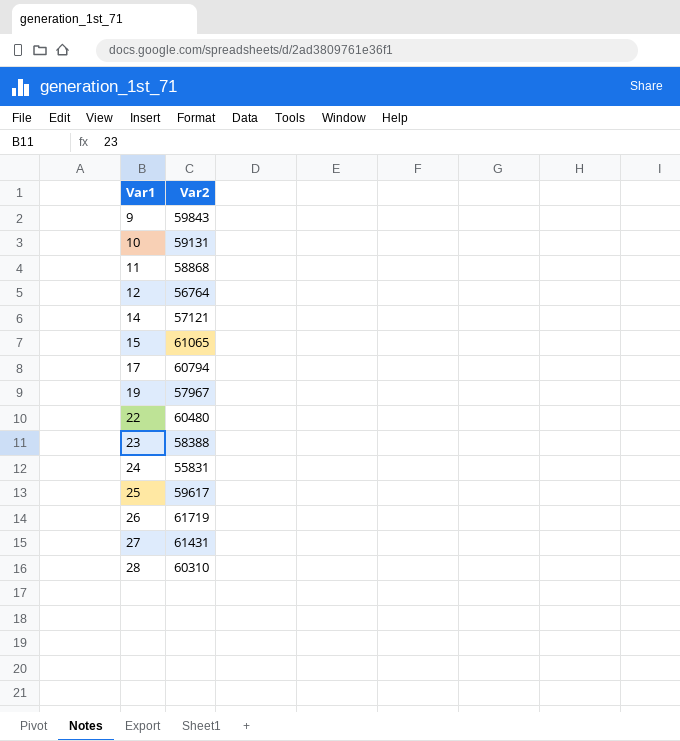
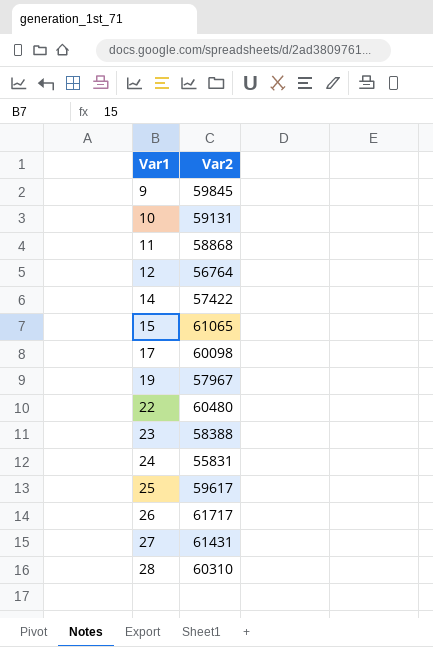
9 | Var2: 59843 -> 59845
14 | Var2: 57121 -> 57422
17 | Var2: 60794 -> 60098
26 | Var2: 61719 -> 61717

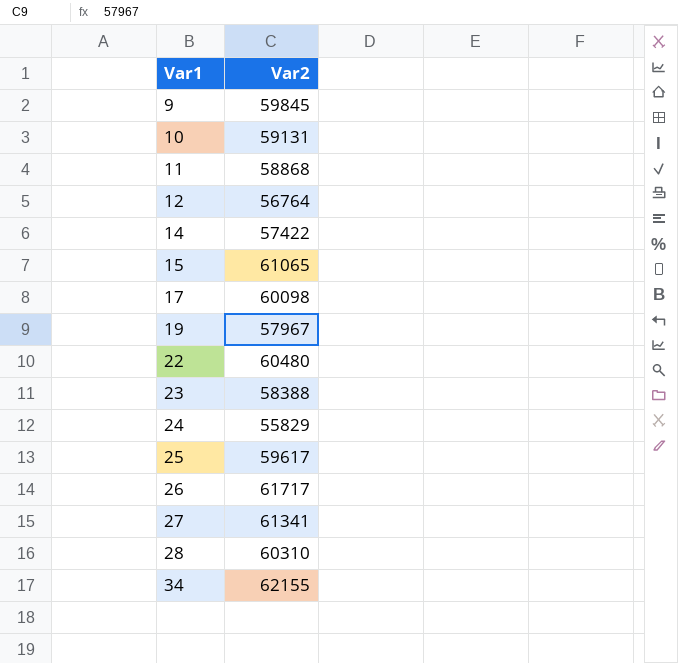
24 | Var2: 55831 -> 55829
27 | Var2: 61431 -> 61341
row 34: none -> 62155

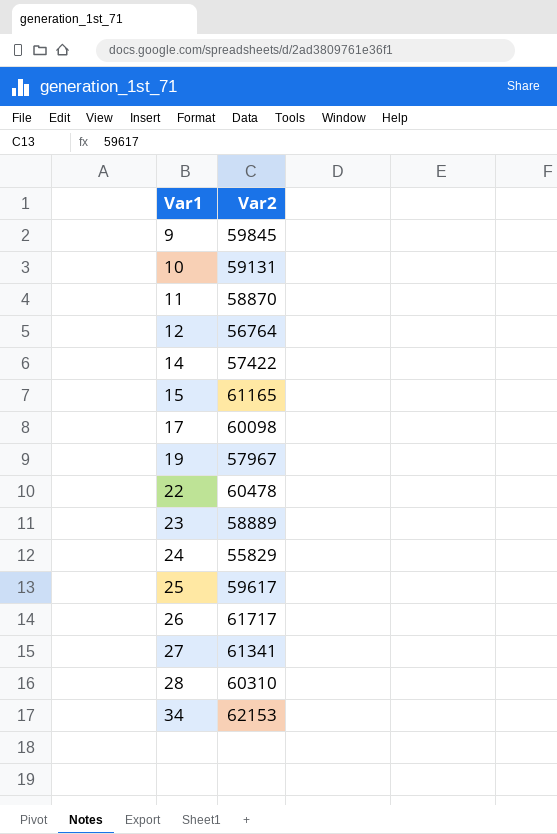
11 | Var2: 58868 -> 58870
15 | Var2: 61065 -> 61165
22 | Var2: 60480 -> 60478
23 | Var2: 58388 -> 58889
34 | Var2: 62155 -> 62153

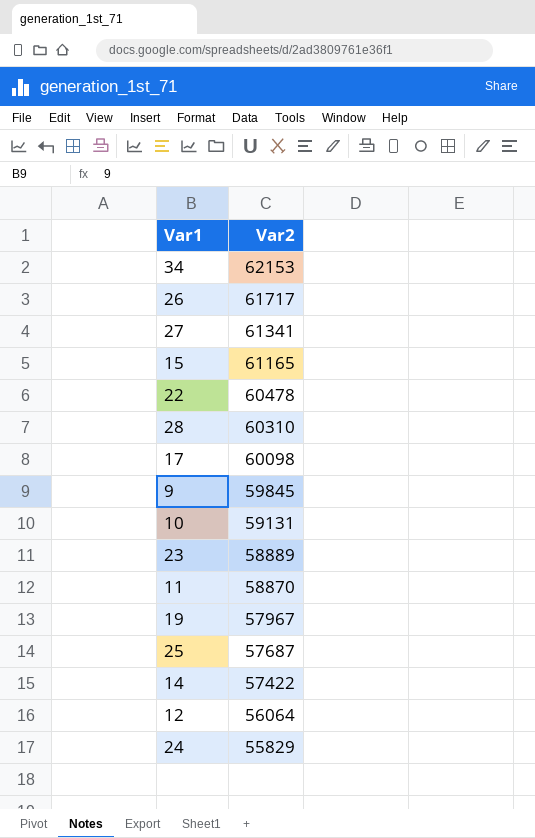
row order: Var1 ascending -> Var2 descending
25 | Var2: 59617 -> 57687
12 | Var2: 56764 -> 56064

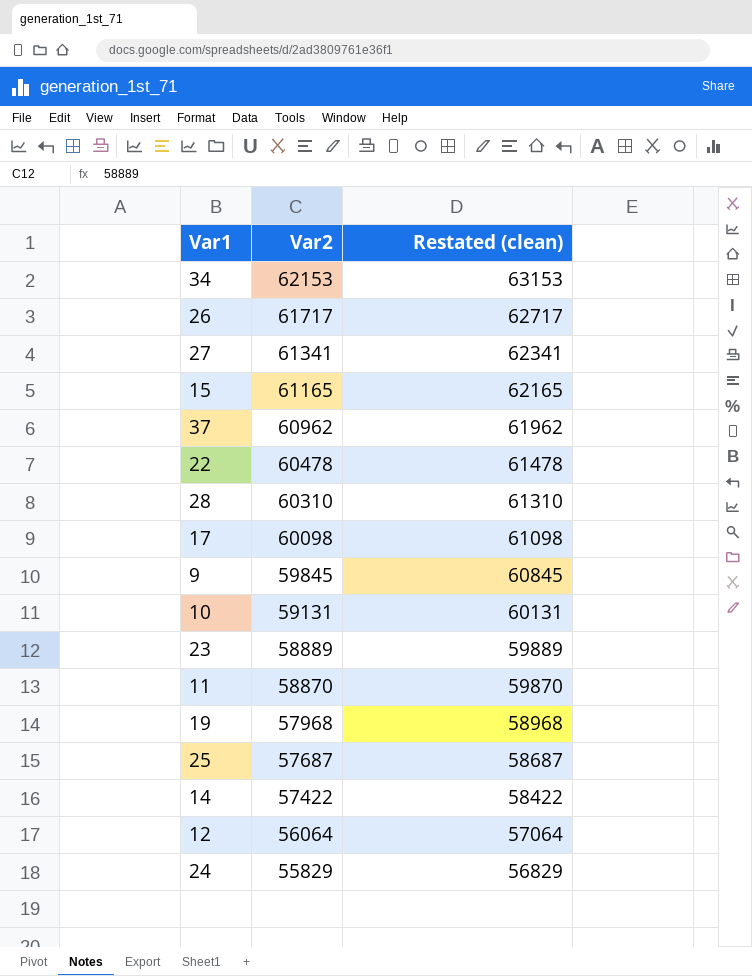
column Restated (clean) | formula: none -> [Var2] + 1000
row 37: none -> 60962 | 61962
19 | Var2: 57967 -> 57968

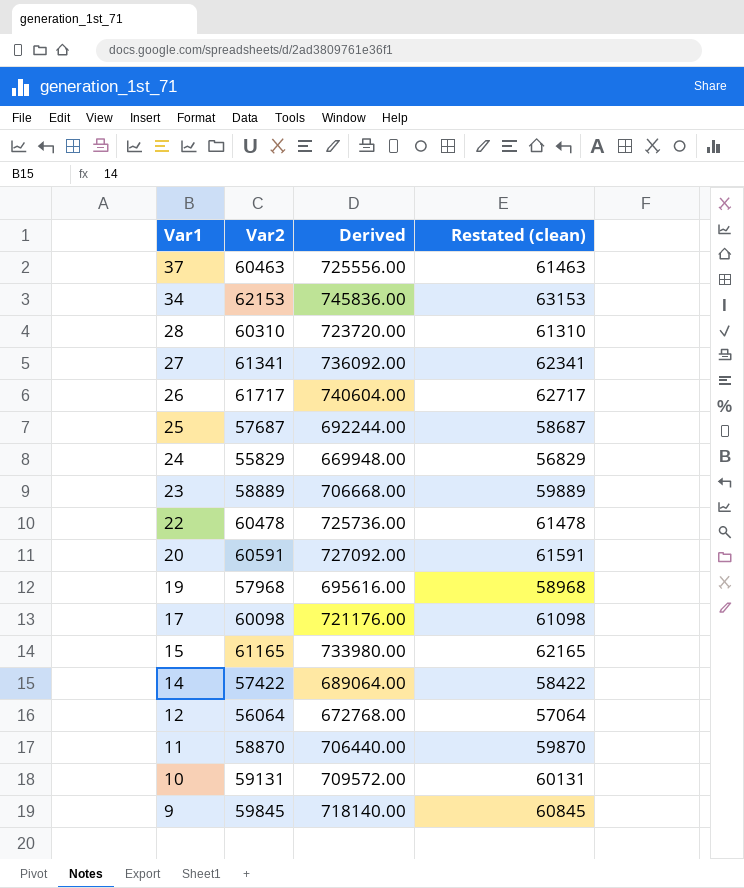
row order: Var2 descending -> Var1 descending
column Derived | formula: none -> [Var2] * 12
37 | Var2: 60962 -> 60463
37 | Restated (clean): 61962 -> 61463
row 20: none -> 60591 | 727092.00 | 61591

